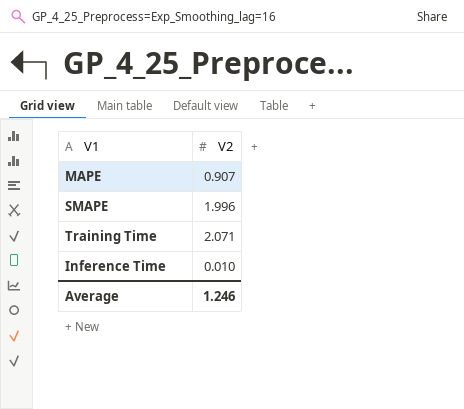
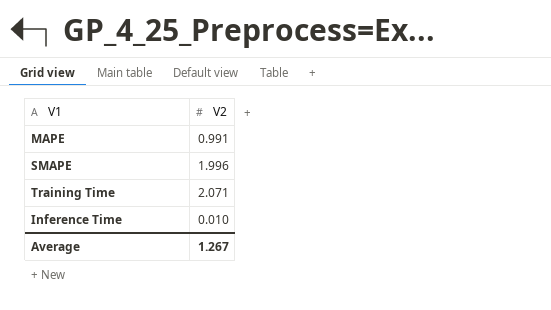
MAPE | V2: 0.907 -> 0.991
Average | V2: 1.246 -> 1.267

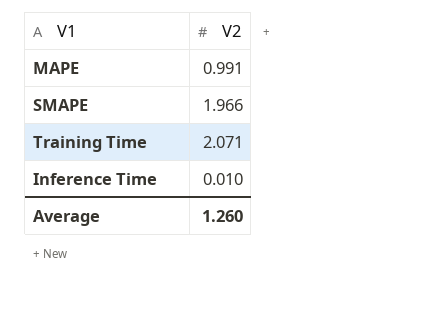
SMAPE | V2: 1.996 -> 1.966
Average | V2: 1.267 -> 1.260

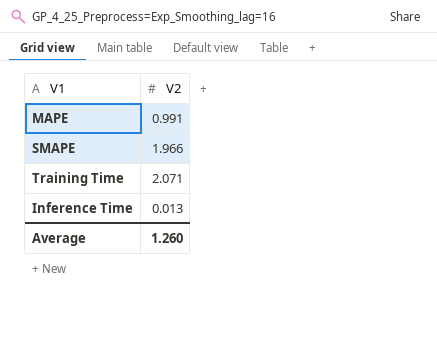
Inference Time | V2: 0.010 -> 0.013

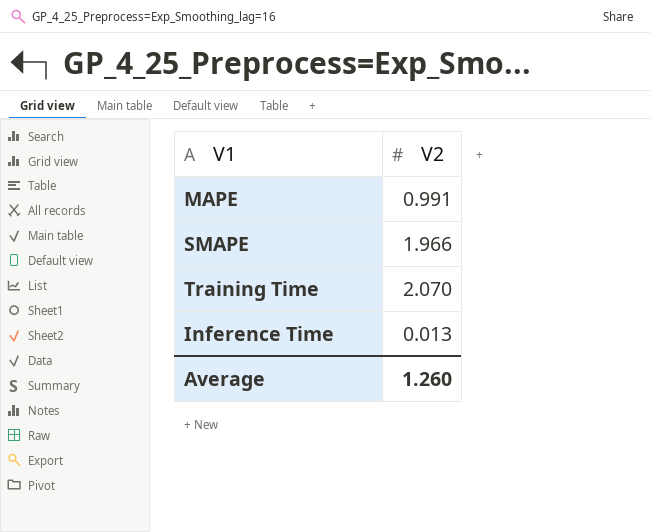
Training Time | V2: 2.071 -> 2.070

